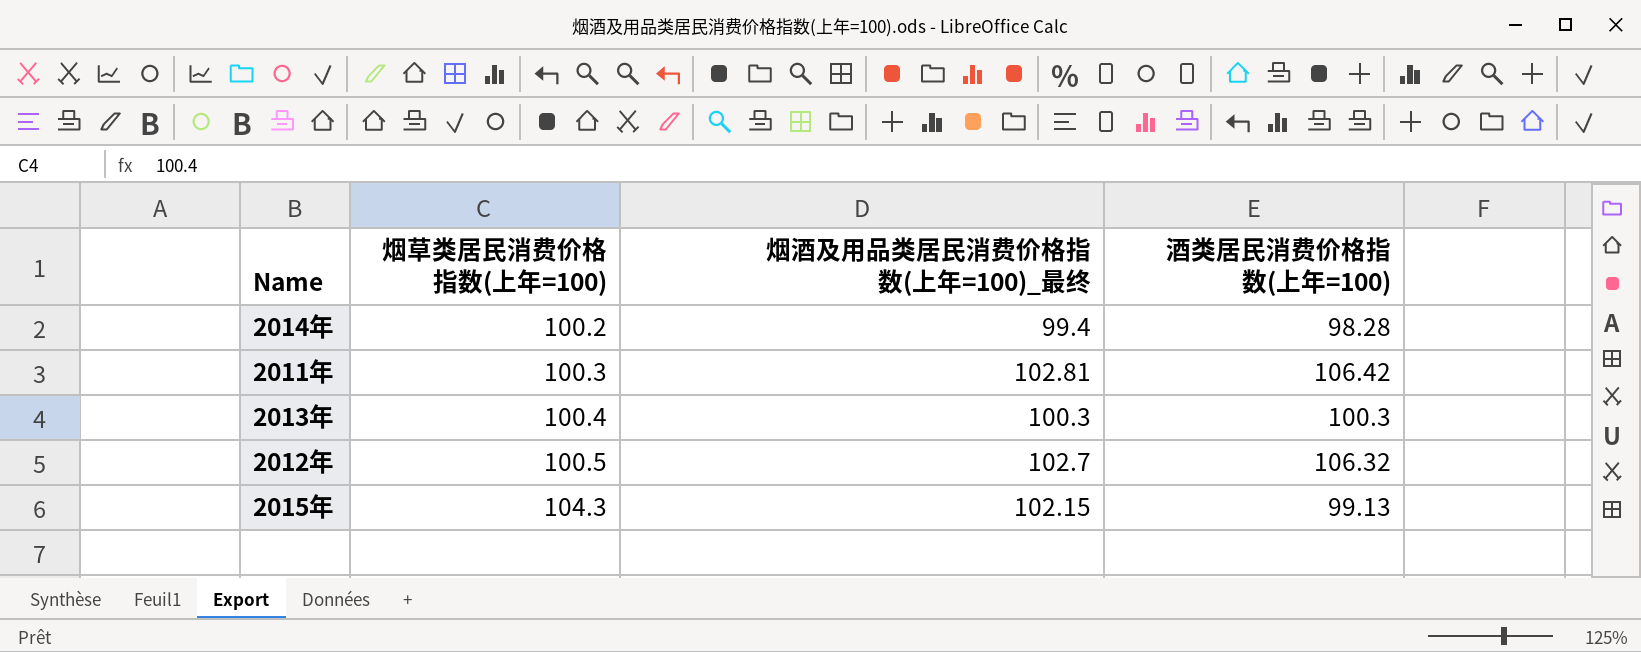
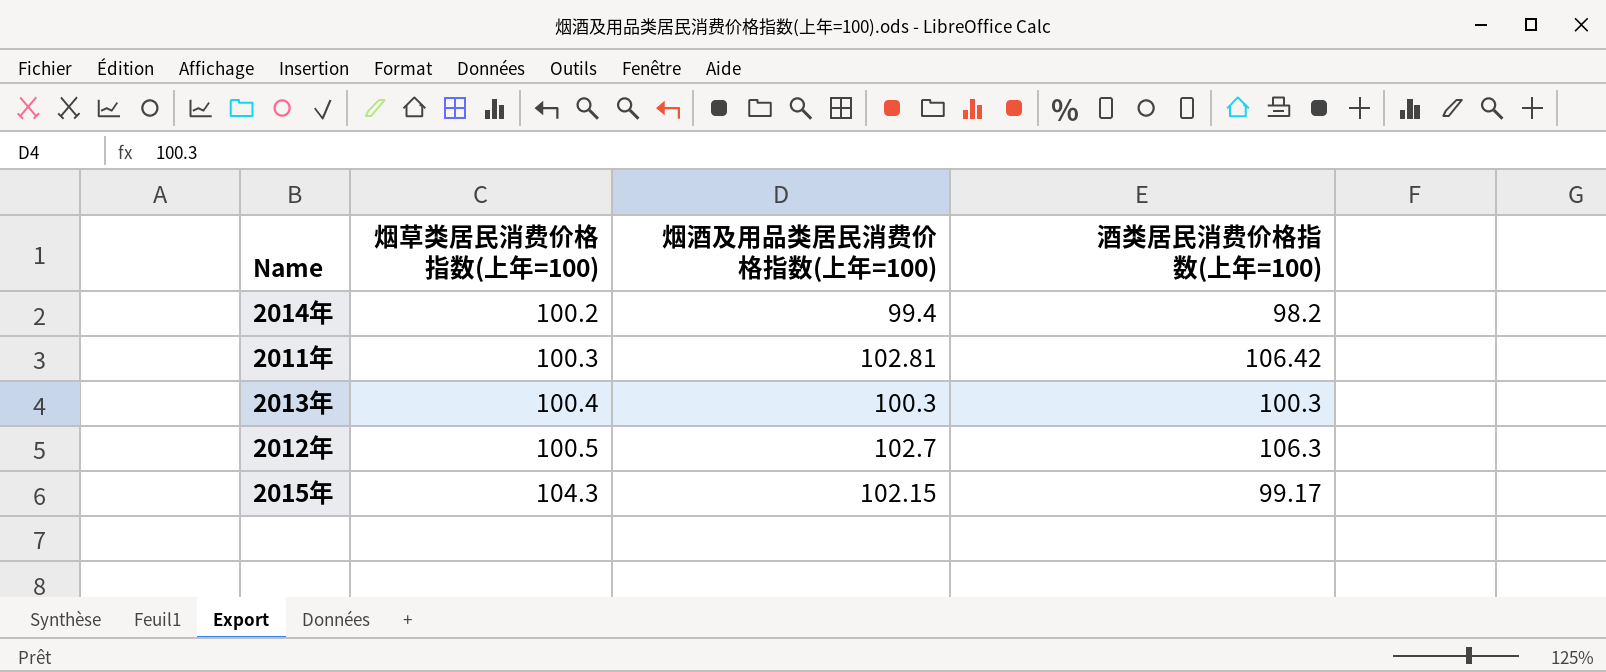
column name: 烟酒及用品类居民消费价格指数(上年=100)_最终 -> 烟酒及用品类居民消费价格指数(上年=100)
2014年 | 酒类居民消费价格指数(上年=100): 98.28 -> 98.2
2012年 | 酒类居民消费价格指数(上年=100): 106.32 -> 106.3
2015年 | 酒类居民消费价格指数(上年=100): 99.13 -> 99.17

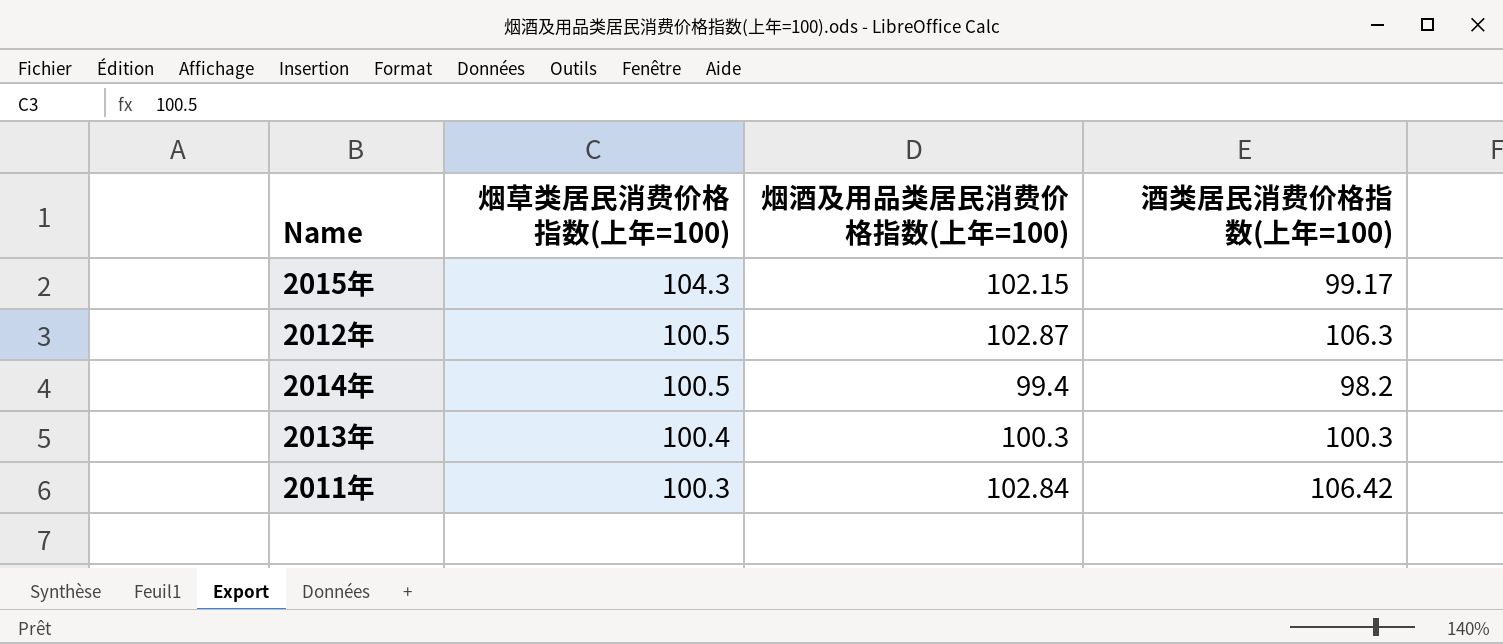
row order: 烟草类居民消费价格指数(上年=100) ascending -> 烟草类居民消费价格指数(上年=100) descending
2012年 | 烟酒及用品类居民消费价格指数(上年=100): 102.7 -> 102.87
2014年 | 烟草类居民消费价格指数(上年=100): 100.2 -> 100.5
2011年 | 烟酒及用品类居民消费价格指数(上年=100): 102.81 -> 102.84

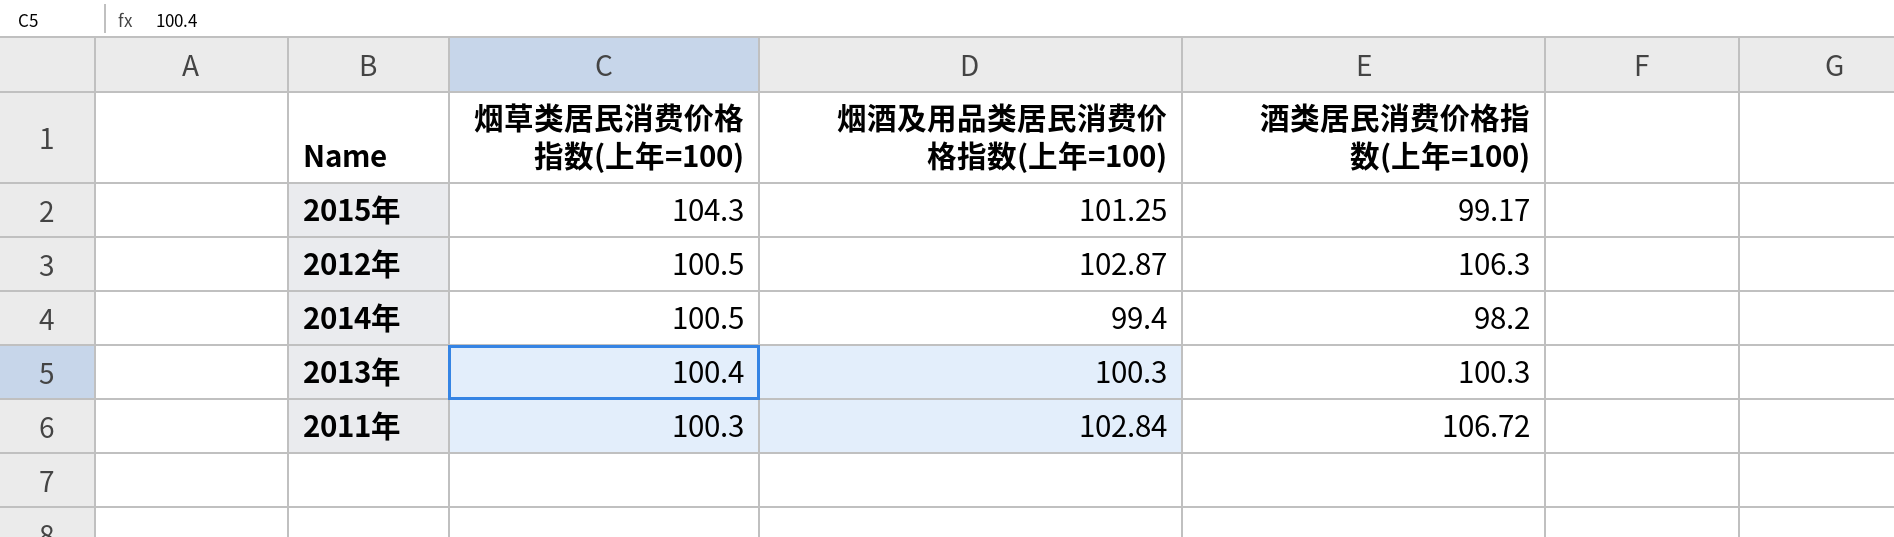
2015年 | 烟酒及用品类居民消费价格指数(上年=100): 102.15 -> 101.25
2011年 | 酒类居民消费价格指数(上年=100): 106.42 -> 106.72

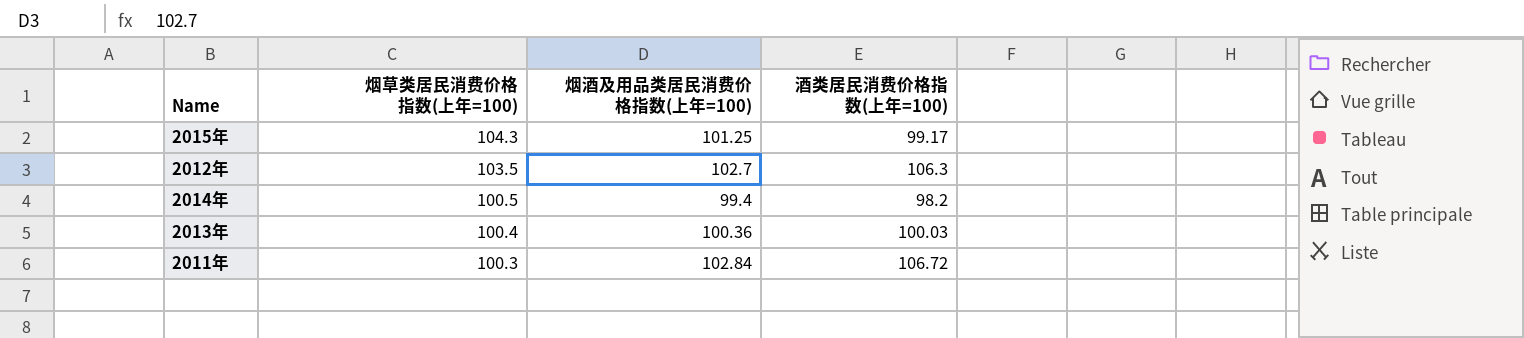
2012年 | 烟草类居民消费价格指数(上年=100): 100.5 -> 103.5
2012年 | 烟酒及用品类居民消费价格指数(上年=100): 102.87 -> 102.7
2013年 | 烟酒及用品类居民消费价格指数(上年=100): 100.3 -> 100.36
2013年 | 酒类居民消费价格指数(上年=100): 100.3 -> 100.03

